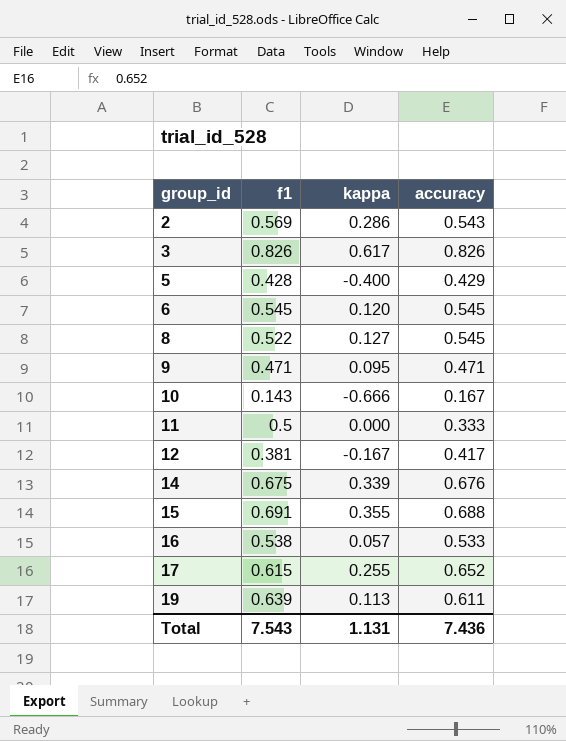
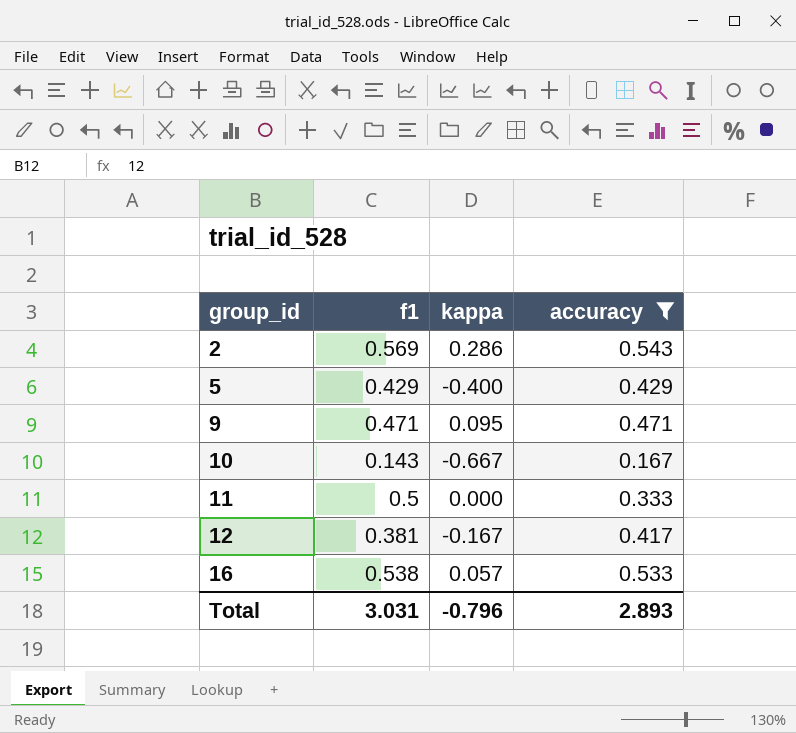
filter: none -> accuracy <= 0.543
5 | f1: 0.428 -> 0.429
10 | kappa: -0.666 -> -0.667
Total | f1: 7.543 -> 3.031
Total | kappa: 1.131 -> -0.796
Total | accuracy: 7.436 -> 2.893

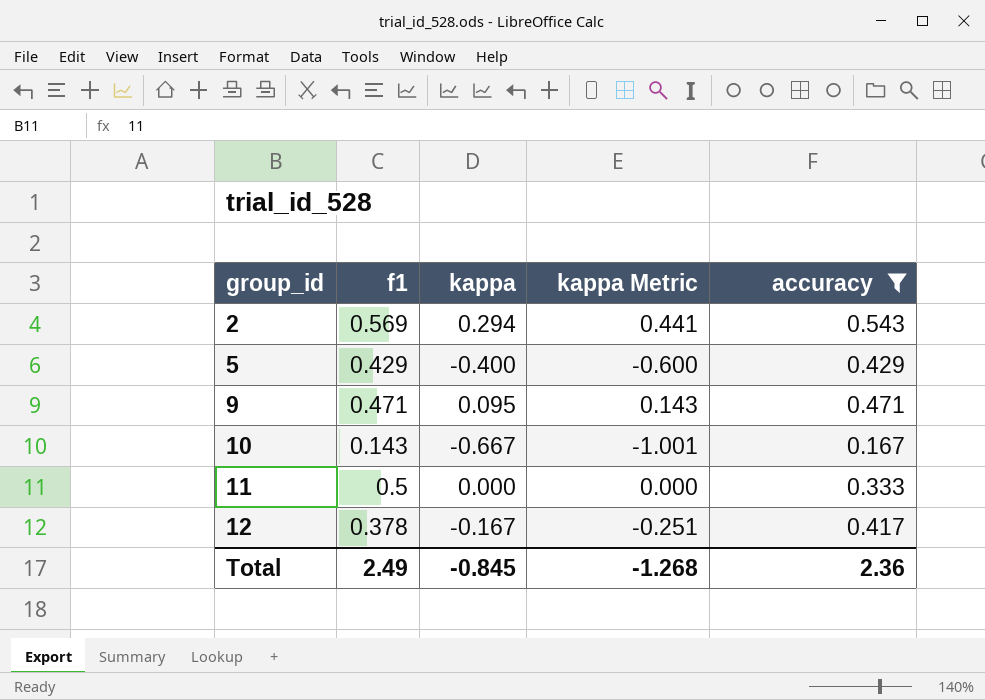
column kappa Metric | formula: none -> [kappa] * 1.5
row 16: 0.538 | 0.057 | 0.533 -> none
2 | kappa: 0.286 -> 0.294
12 | f1: 0.381 -> 0.378
Total | f1: 3.031 -> 2.49
Total | kappa: -0.796 -> -0.845
Total | accuracy: 2.893 -> 2.36

